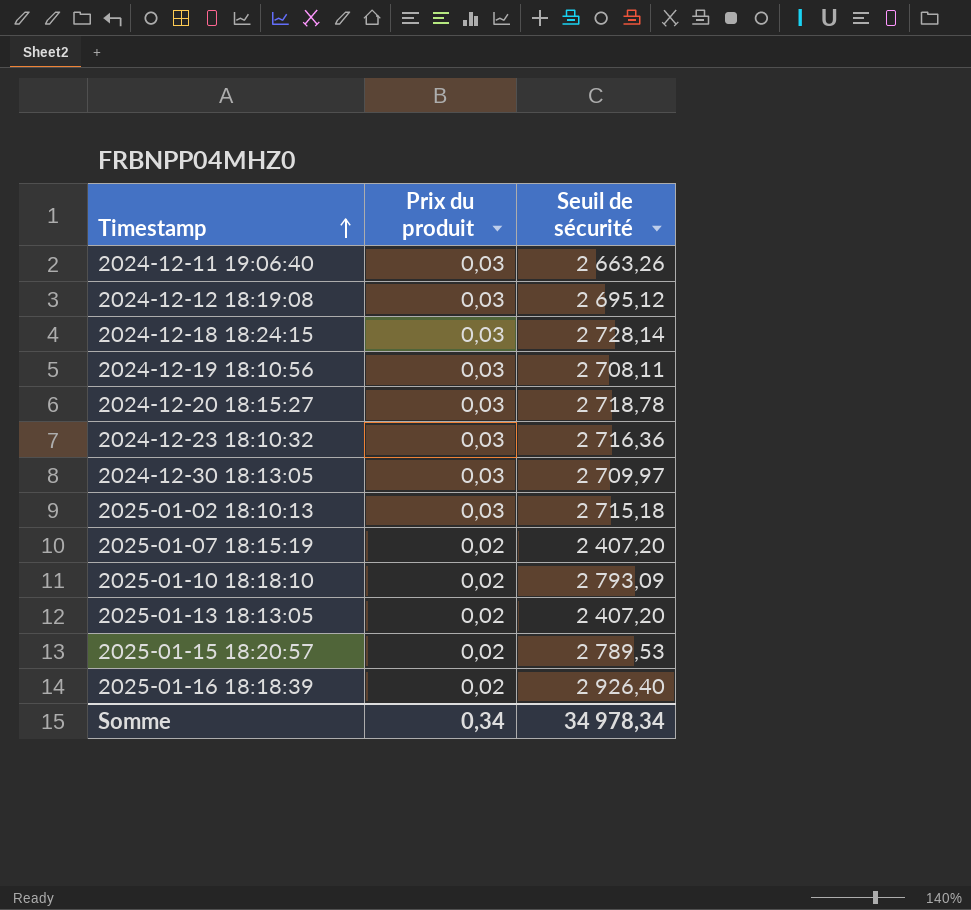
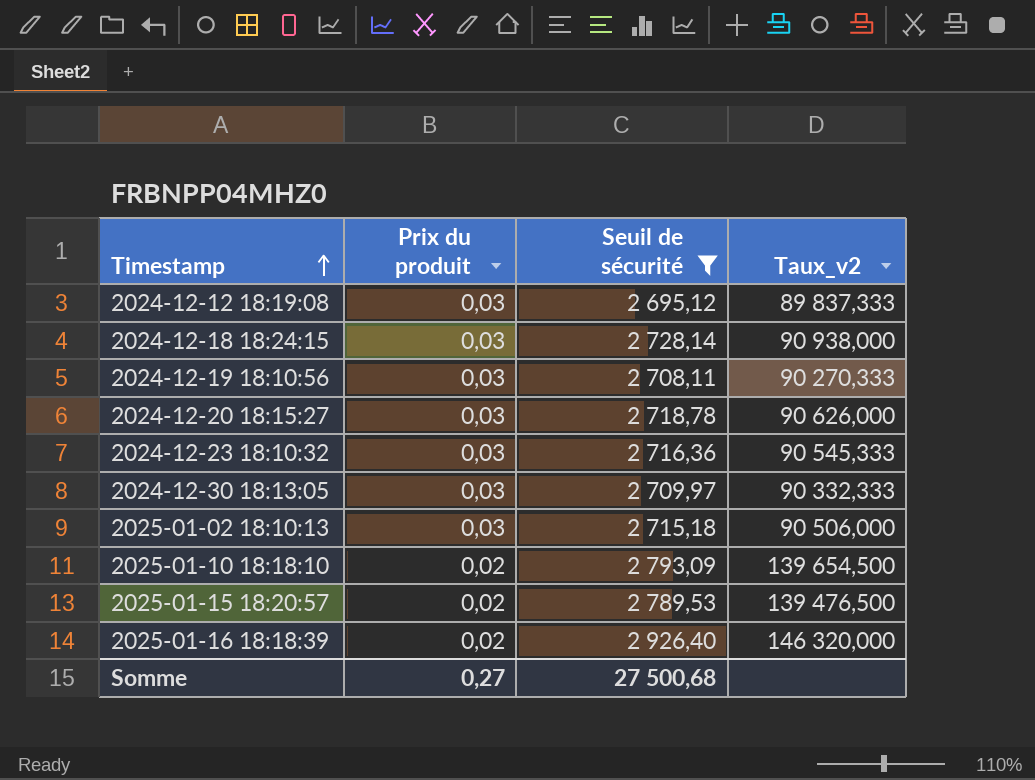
filter: none -> Seuil de sécurité >= 2 695,12
column Taux_v2 | formula: none -> [Seuil de sécurité] / [Prix du produit]
Somme | Prix du produit: 0,34 -> 0,27
Somme | Seuil de sécurité: 34 978,34 -> 27 500,68

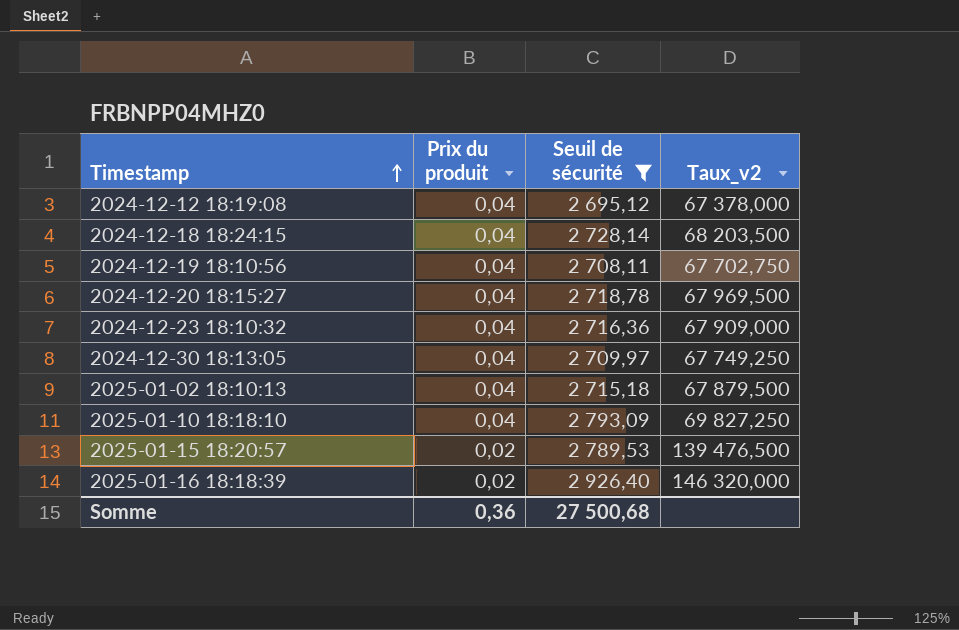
2024-12-12 18:19:08 | Prix du produit: 0,03 -> 0,04
2024-12-12 18:19:08 | Taux_v2: 89 837,333 -> 67 378,000
2024-12-18 18:24:15 | Prix du produit: 0,03 -> 0,04
2024-12-18 18:24:15 | Taux_v2: 90 938,000 -> 68 203,500
2024-12-19 18:10:56 | Prix du produit: 0,03 -> 0,04
2024-12-19 18:10:56 | Taux_v2: 90 270,333 -> 67 702,750
2024-12-20 18:15:27 | Prix du produit: 0,03 -> 0,04
2024-12-20 18:15:27 | Taux_v2: 90 626,000 -> 67 969,500
2024-12-23 18:10:32 | Prix du produit: 0,03 -> 0,04
2024-12-23 18:10:32 | Taux_v2: 90 545,333 -> 67 909,000
2024-12-30 18:13:05 | Prix du produit: 0,03 -> 0,04
2024-12-30 18:13:05 | Taux_v2: 90 332,333 -> 67 749,250
2025-01-02 18:10:13 | Prix du produit: 0,03 -> 0,04
2025-01-02 18:10:13 | Taux_v2: 90 506,000 -> 67 879,500
2025-01-10 18:18:10 | Prix du produit: 0,02 -> 0,04
2025-01-10 18:18:10 | Taux_v2: 139 654,500 -> 69 827,250
Somme | Prix du produit: 0,27 -> 0,36

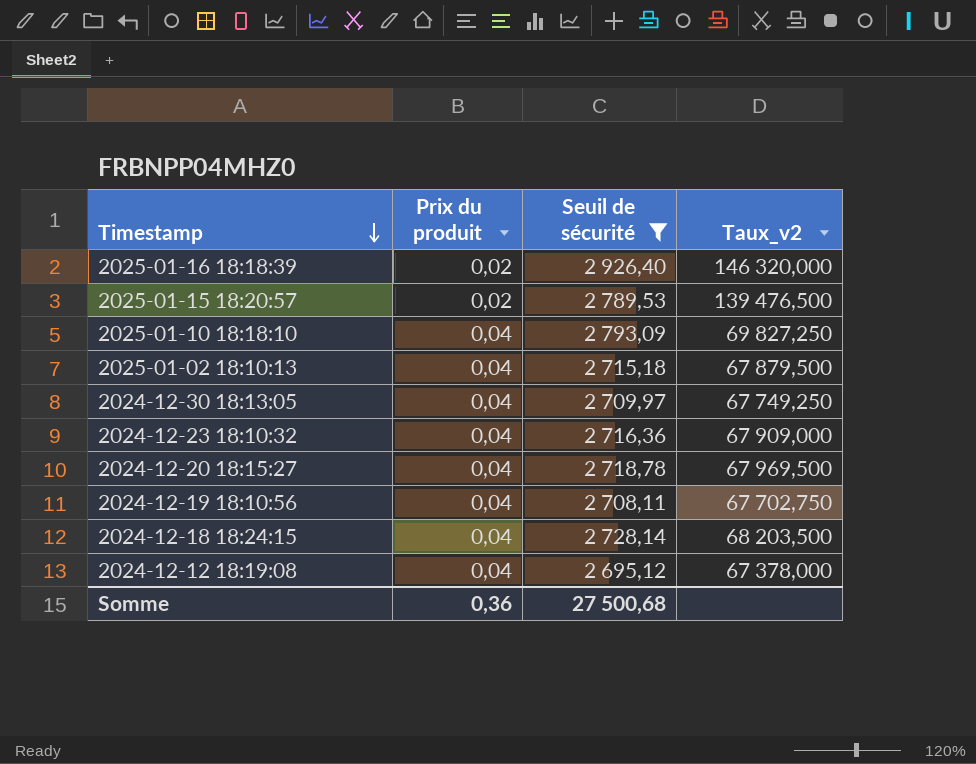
row order: Timestamp ascending -> Timestamp descending

